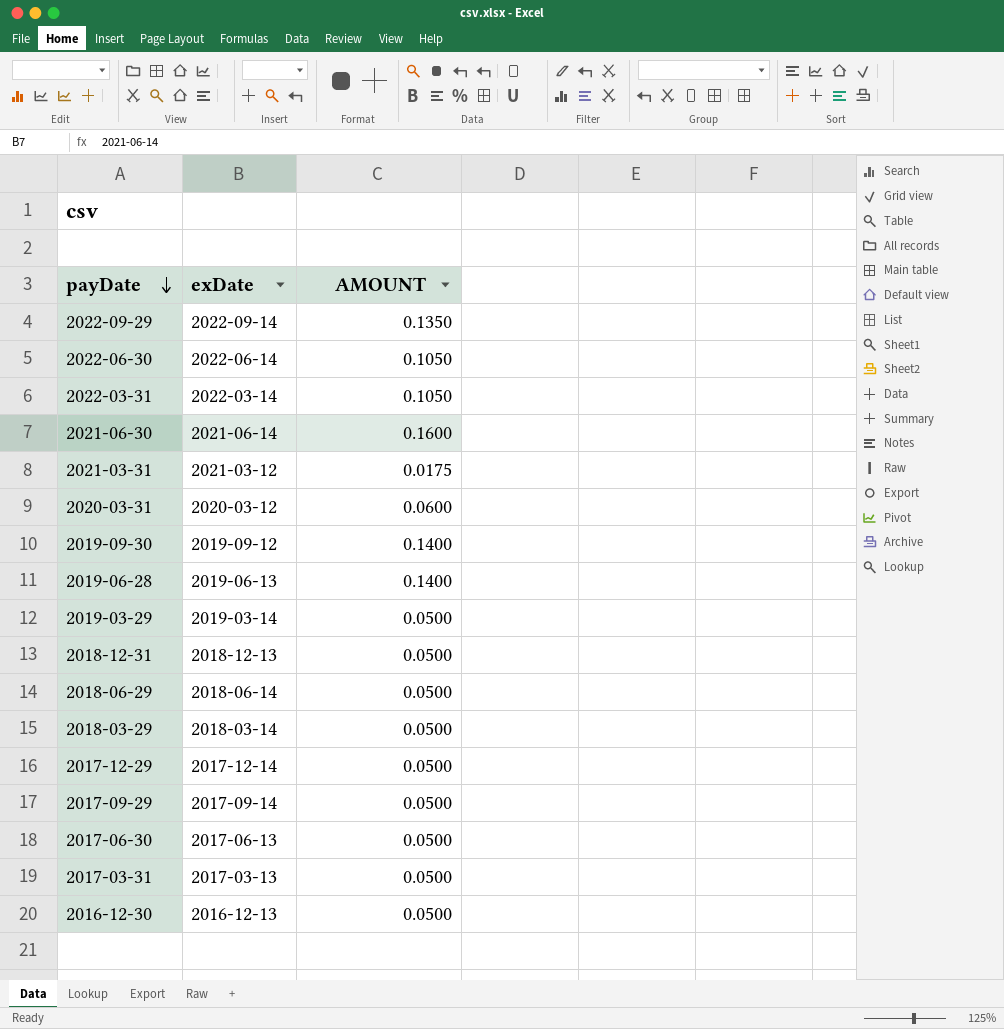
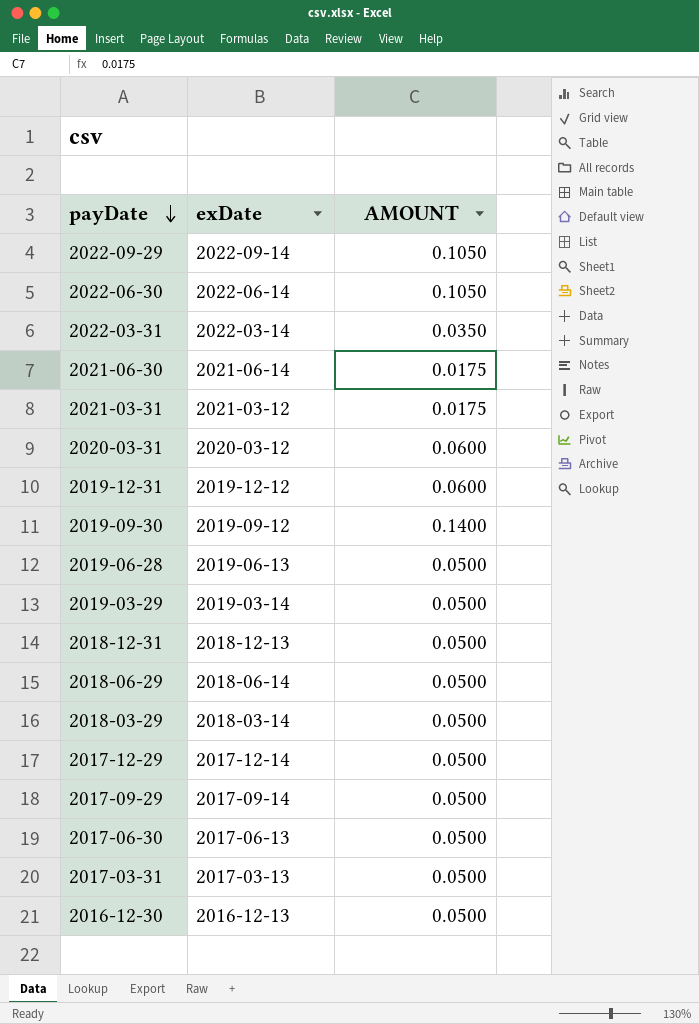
2022-09-29 | AMOUNT: 0.1350 -> 0.1050
2022-03-31 | AMOUNT: 0.1050 -> 0.0350
2021-06-30 | AMOUNT: 0.1600 -> 0.0175
row 2019-12-31: none -> 2019-12-12 | 0.0600
2019-06-28 | AMOUNT: 0.1400 -> 0.0500

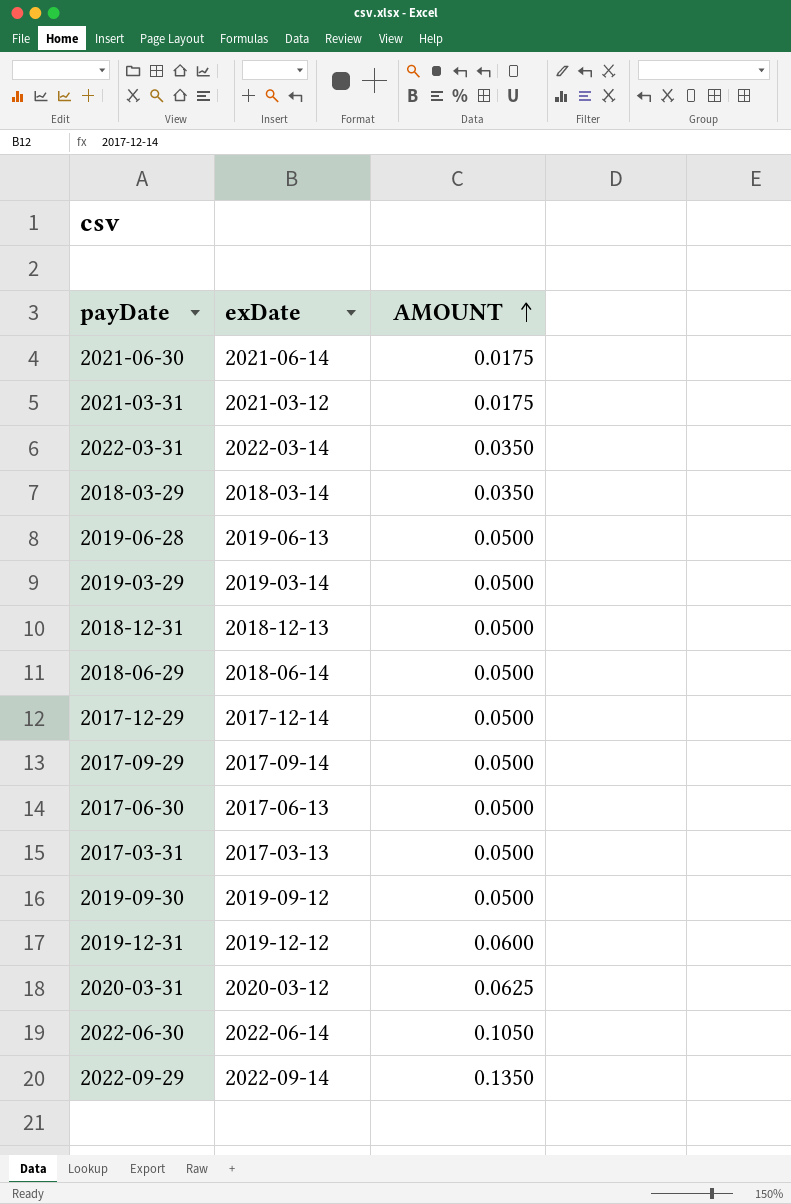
row order: payDate descending -> AMOUNT ascending
row 2016-12-30: 2016-12-13 | 0.0500 -> none
2018-03-29 | AMOUNT: 0.0500 -> 0.0350
2019-09-30 | AMOUNT: 0.1400 -> 0.0500
2020-03-31 | AMOUNT: 0.0600 -> 0.0625
2022-09-29 | AMOUNT: 0.1050 -> 0.1350

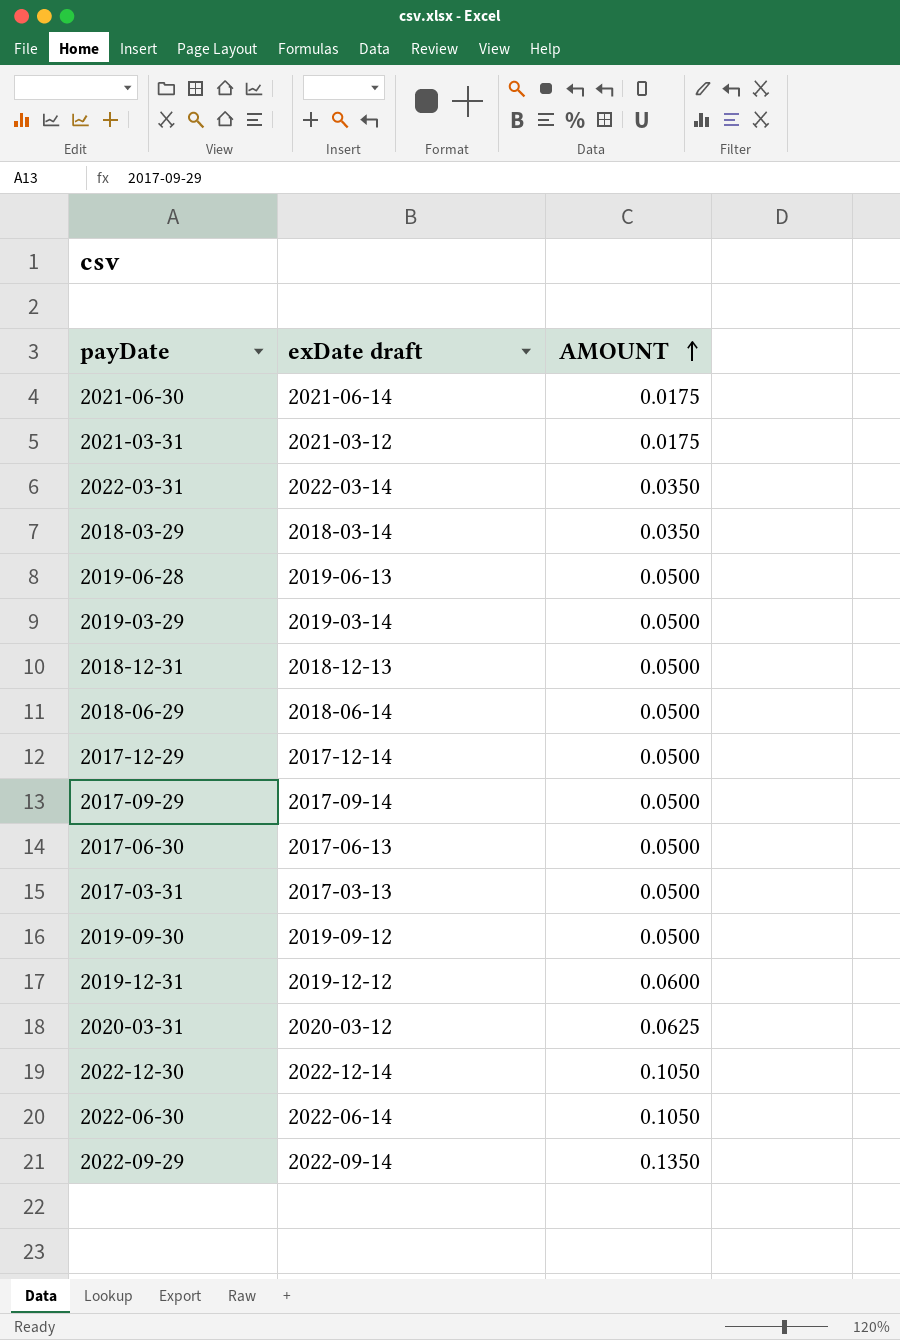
column name: exDate -> exDate draft
row 2022-12-30: none -> 2022-12-14 | 0.1050

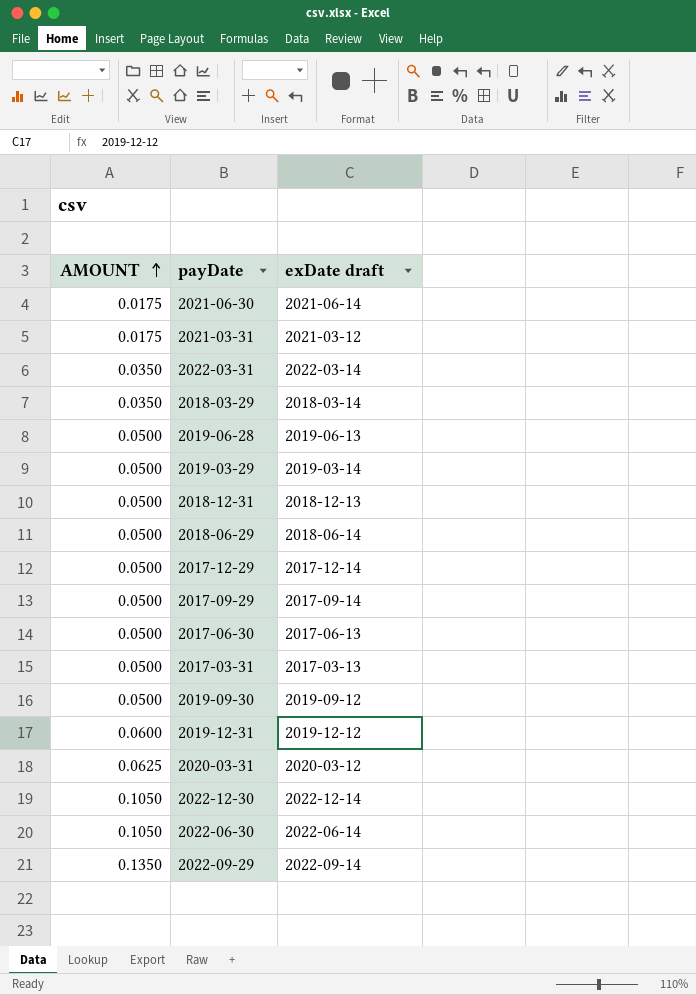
column AMOUNT | position: 3 -> 1

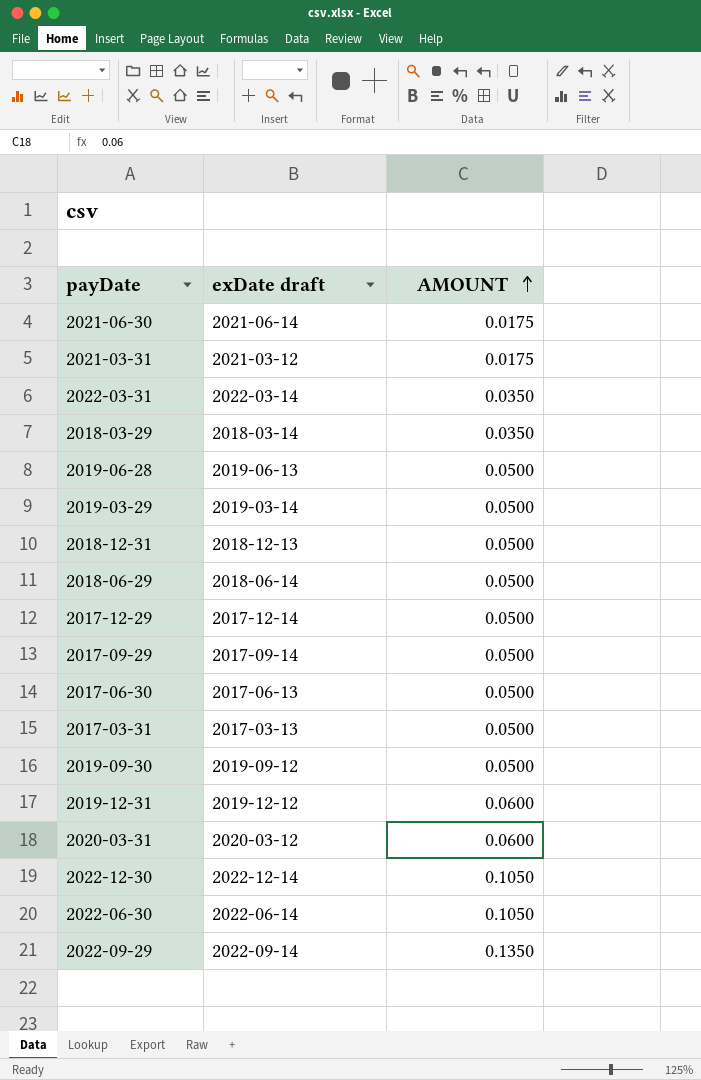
column AMOUNT | position: 1 -> 3
2020-03-31 | AMOUNT: 0.0625 -> 0.0600

